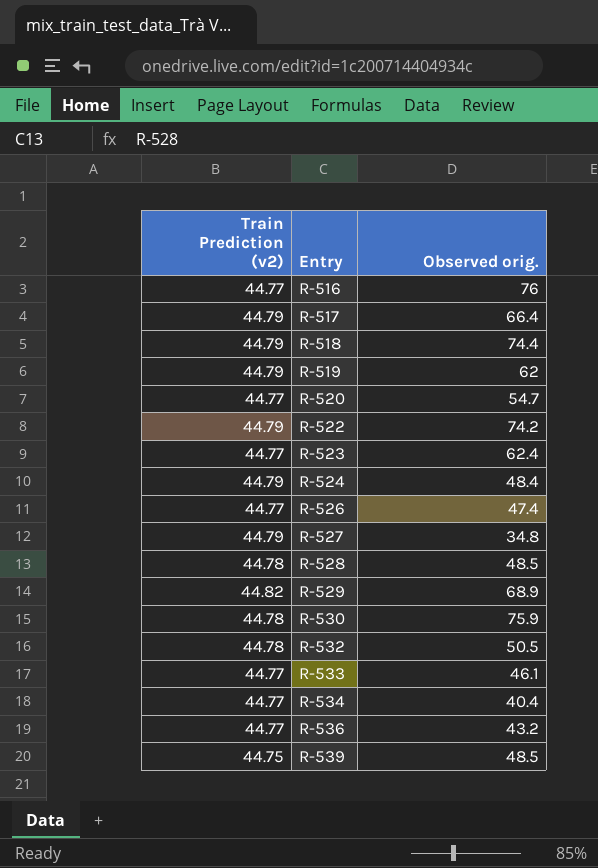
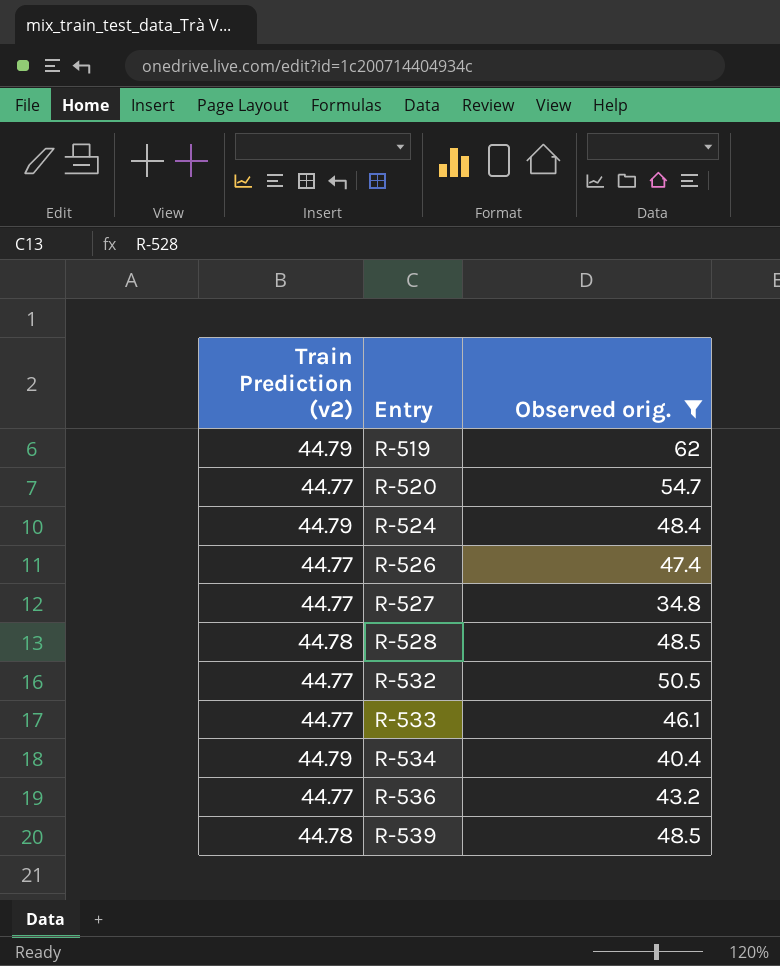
filter: none -> Observed orig. <= 62
R-527 | Train Prediction (v2): 44.79 -> 44.77
R-532 | Train Prediction (v2): 44.78 -> 44.77
R-534 | Train Prediction (v2): 44.77 -> 44.79
R-539 | Train Prediction (v2): 44.75 -> 44.78

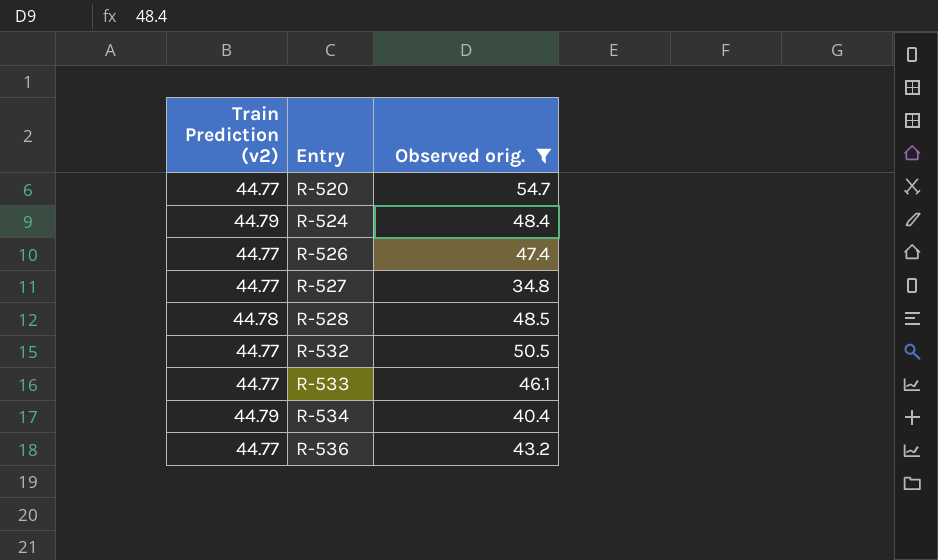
row R-519: 44.79 | 62 -> none
row R-539: 44.78 | 48.5 -> none

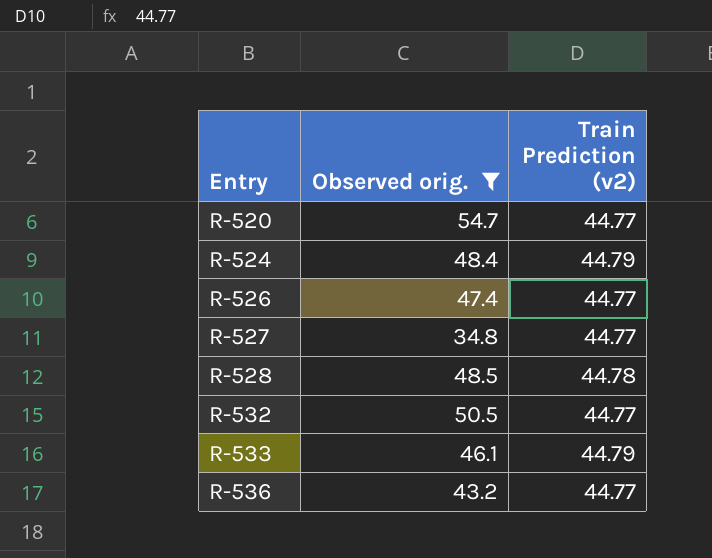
column Train Prediction (v2) | position: 1 -> 3
row R-534: 44.79 | 40.4 -> none
R-533 | Train Prediction (v2): 44.77 -> 44.79

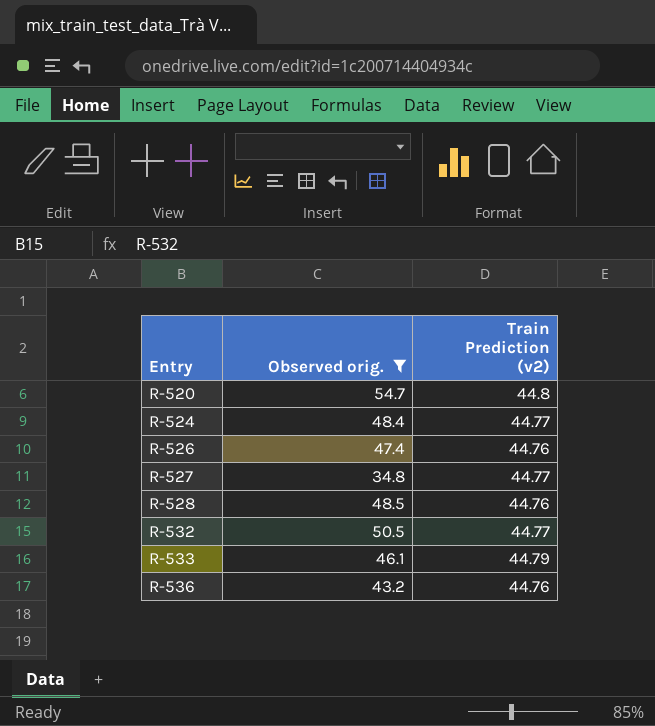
R-520 | Train Prediction (v2): 44.77 -> 44.8
R-524 | Train Prediction (v2): 44.79 -> 44.77
R-526 | Train Prediction (v2): 44.77 -> 44.76
R-528 | Train Prediction (v2): 44.78 -> 44.76
R-536 | Train Prediction (v2): 44.77 -> 44.76

